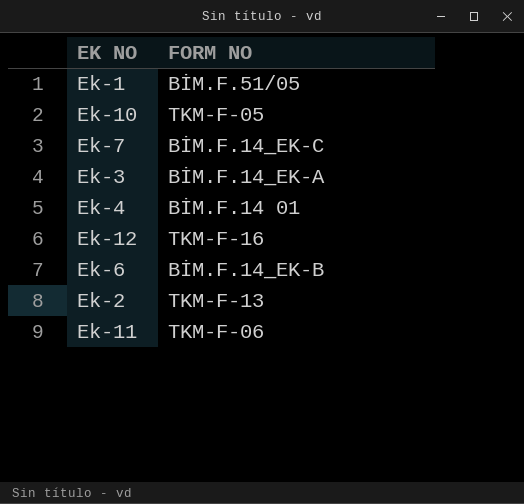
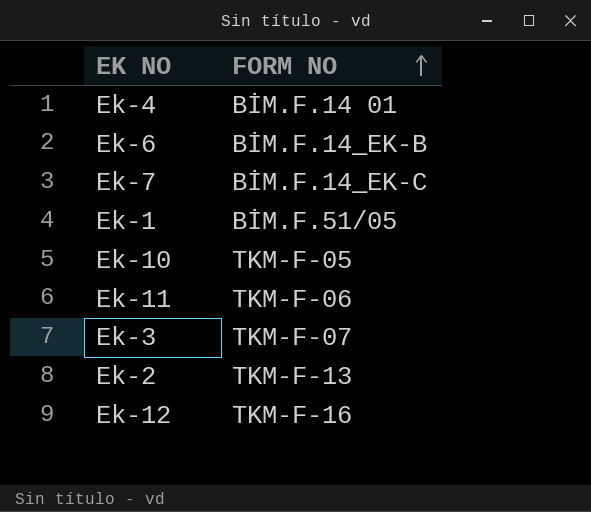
row order: none -> FORM NO ascending
Ek-3 | FORM NO: BİM.F.14_EK-A -> TKM-F-07

